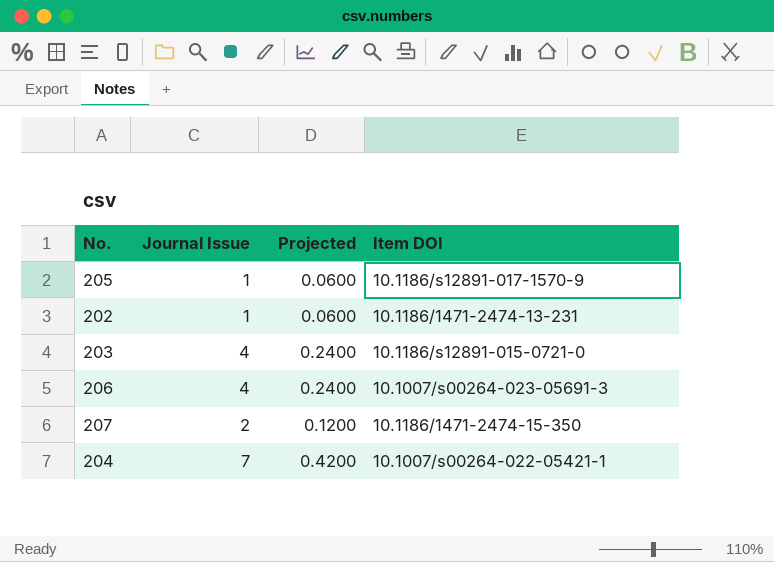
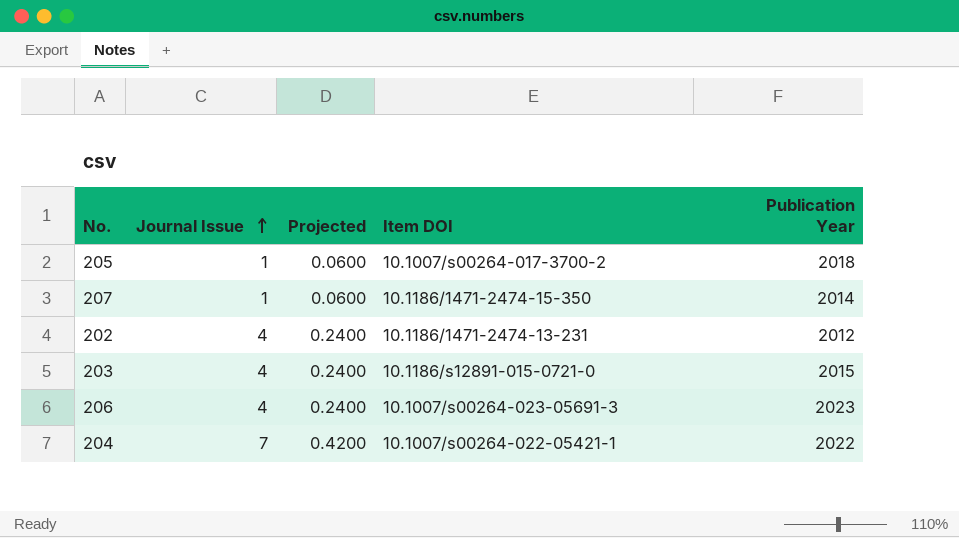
row order: none -> Journal Issue ascending
column Publication Year | position: none -> 5
205 | Item DOI: 10.1186/s12891-017-1570-9 -> 10.1007/s00264-017-3700-2
207 | Journal Issue: 2 -> 1
207 | Projected: 0.1200 -> 0.0600
202 | Journal Issue: 1 -> 4
202 | Projected: 0.0600 -> 0.2400

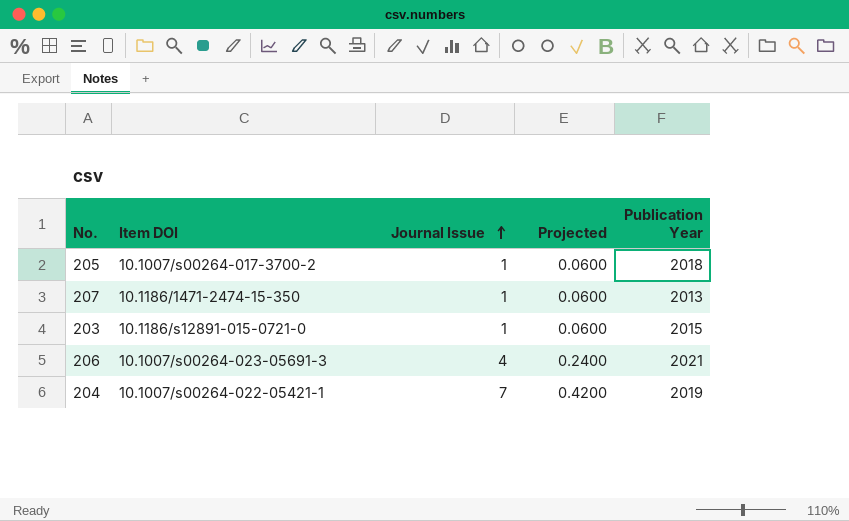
column Item DOI | position: 4 -> 2
row 202: 4 | 0.2400 | 10.1186/1471-2474-13-231 | 2012 -> none
207 | Publication Year: 2014 -> 2013
203 | Journal Issue: 4 -> 1
203 | Projected: 0.2400 -> 0.0600
206 | Publication Year: 2023 -> 2021
204 | Publication Year: 2022 -> 2019

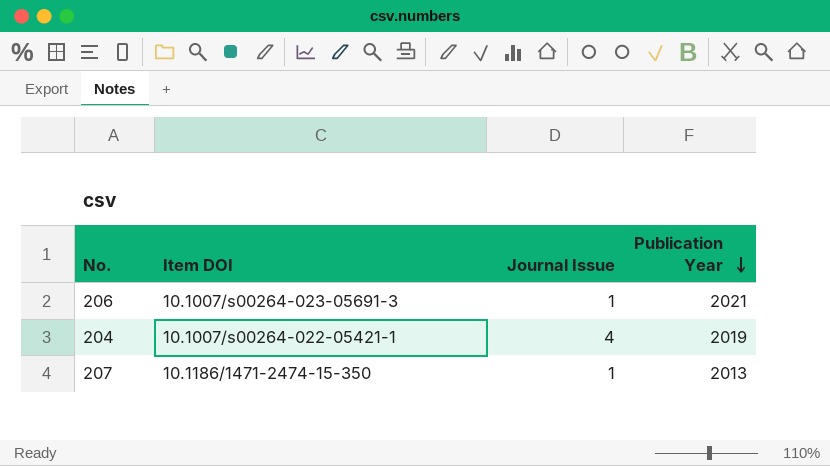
row order: Journal Issue ascending -> Publication Year descending
column Projected | formula: [Journal Issue] * 0.06 -> none
row 205: 10.1007/s00264-017-3700-2 | 1 | 0.0600 | 2018 -> none
row 203: 10.1186/s12891-015-0721-0 | 1 | 0.0600 | 2015 -> none
206 | Journal Issue: 4 -> 1
204 | Journal Issue: 7 -> 4

